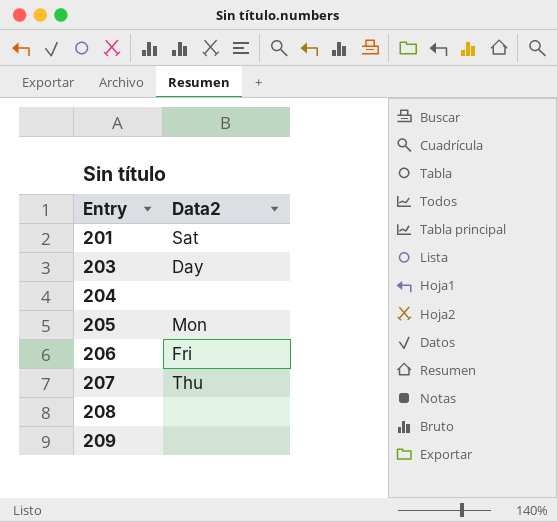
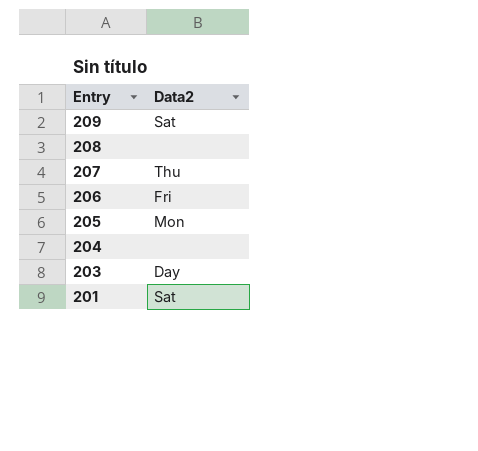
row order: Entry ascending -> Entry descending
209 | Data2: none -> Sat

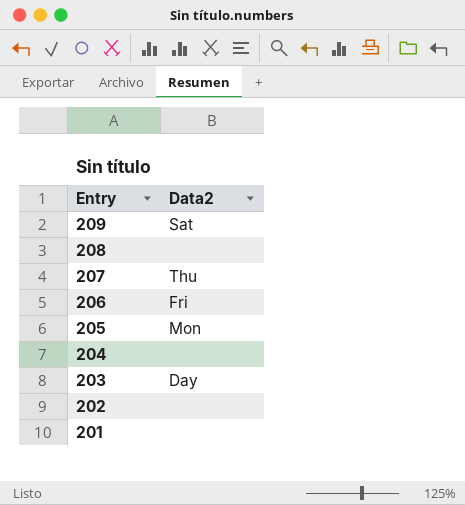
row 202: none -> none
201 | Data2: Sat -> none

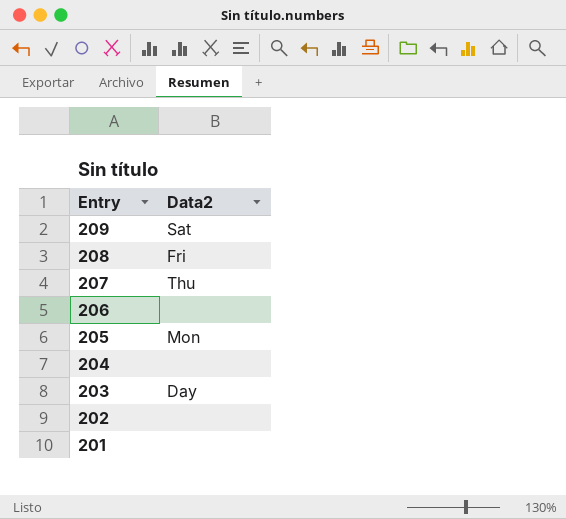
208 | Data2: none -> Fri
206 | Data2: Fri -> none

